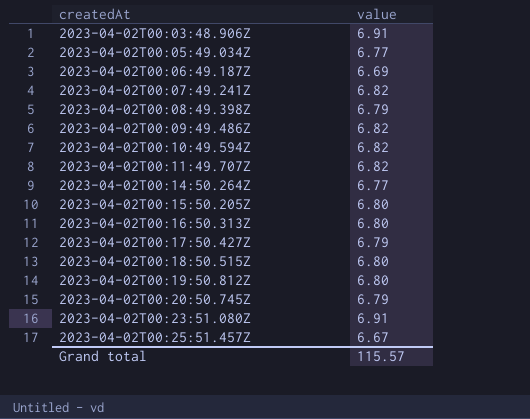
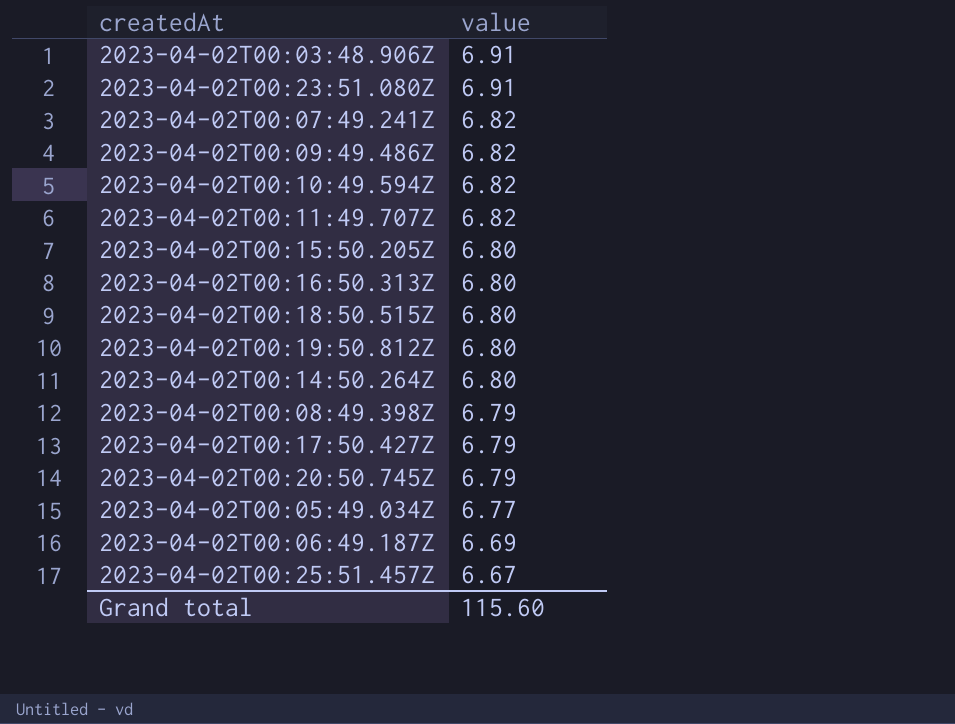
row order: createdAt ascending -> value descending
2023-04-02T00:14:50.264Z | value: 6.77 -> 6.80
Grand total | value: 115.57 -> 115.60

